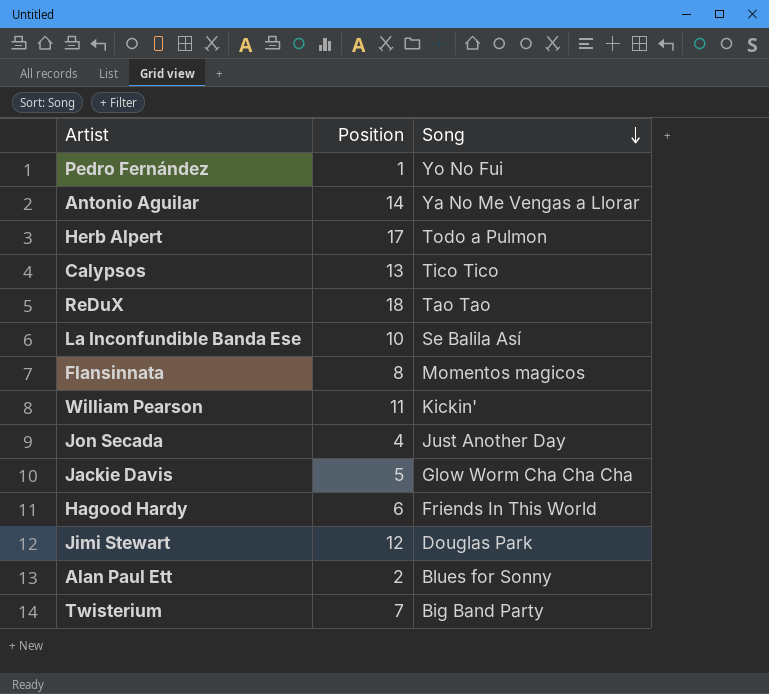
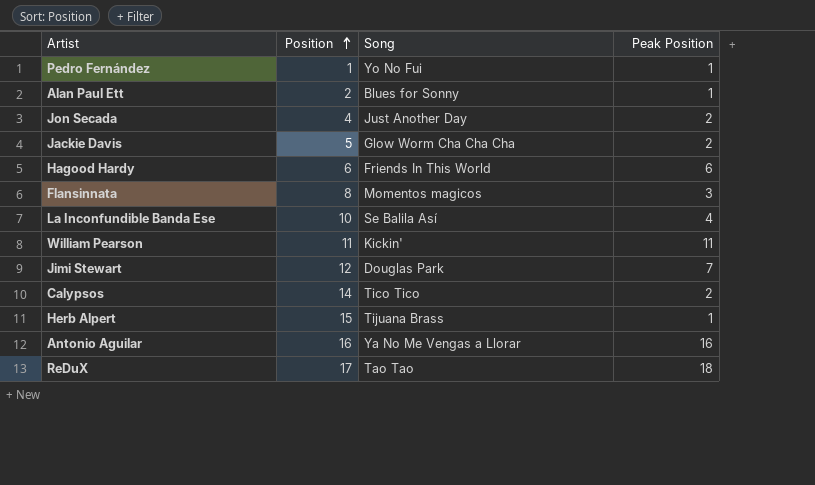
row order: Song descending -> Position ascending
column Peak Position | position: none -> 4
row Twisterium: 7 | Big Band Party -> none
Calypsos | Position: 13 -> 14
Herb Alpert | Position: 17 -> 15
Herb Alpert | Song: Todo a Pulmon -> Tijuana Brass
Antonio Aguilar | Position: 14 -> 16
ReDuX | Position: 18 -> 17

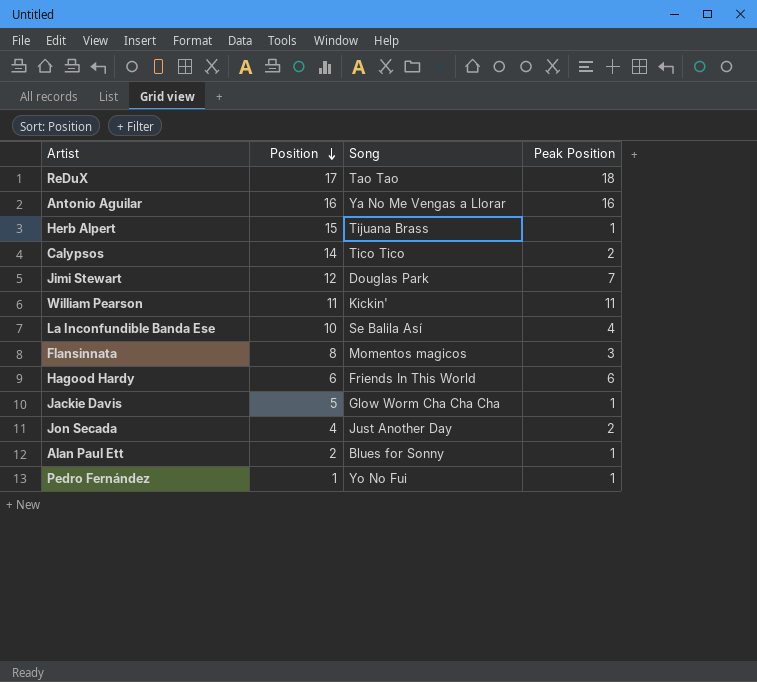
row order: Position ascending -> Position descending
Jackie Davis | Peak Position: 2 -> 1

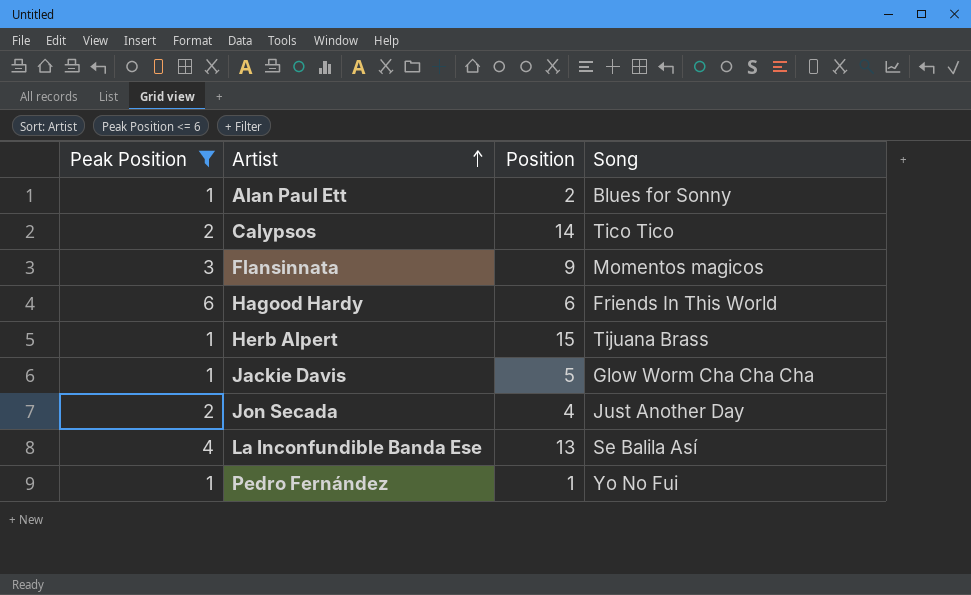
filter: none -> Peak Position <= 6
row order: Position descending -> Artist ascending
column Peak Position | position: 4 -> 1
Flansinnata | Position: 8 -> 9
La Inconfundible Banda Ese | Position: 10 -> 13

